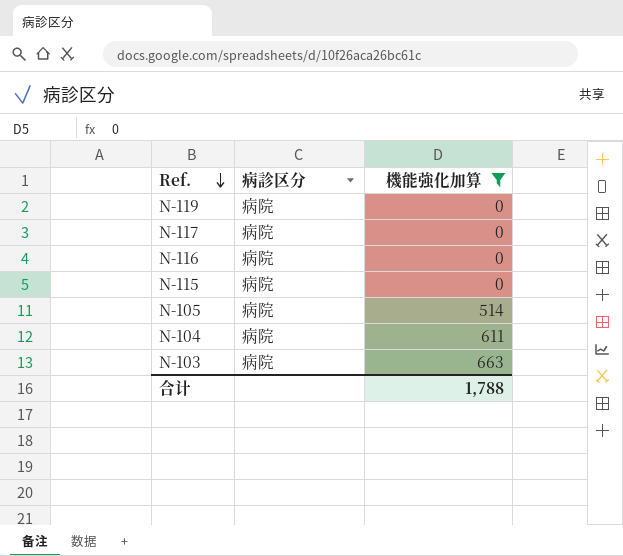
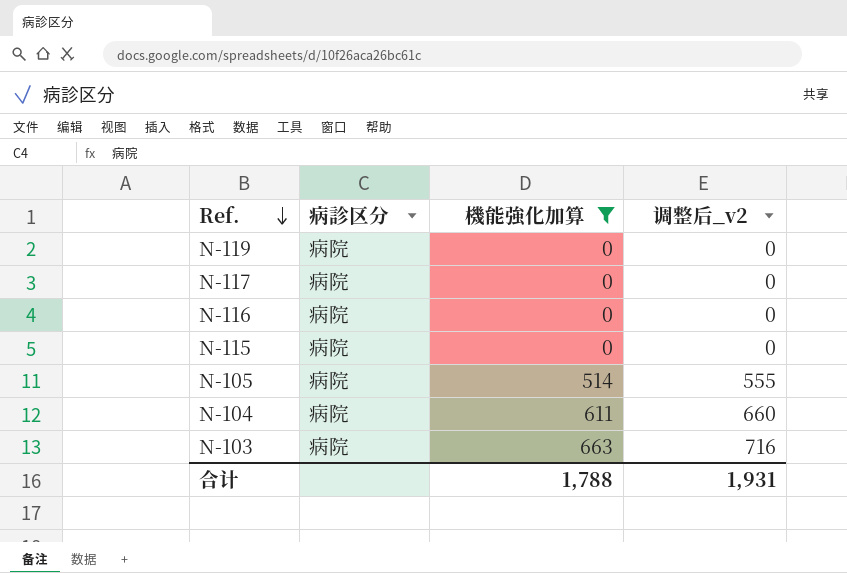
column 调整后_v2 | formula: none -> [機能強化加算] * 1.08

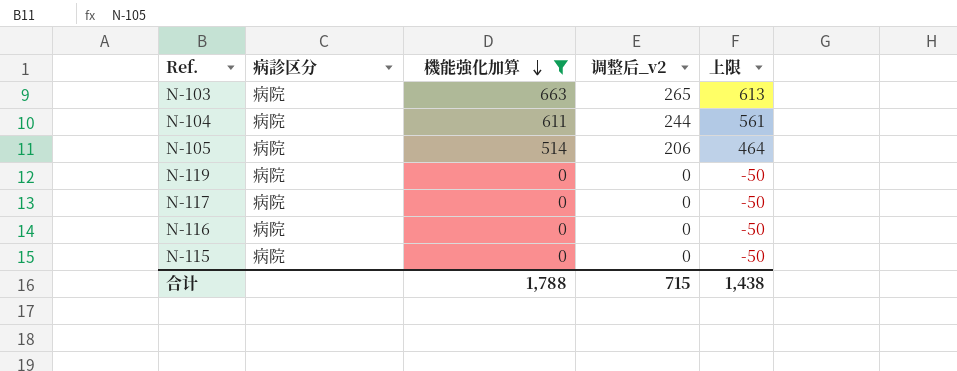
row order: Ref. descending -> 機能強化加算 descending
column 调整后_v2 | formula: [機能強化加算] * 1.08 -> [機能強化加算] * 0.4
column 上限 | formula: none -> [機能強化加算] - 50
合计 | 调整后_v2: 1,931 -> 715

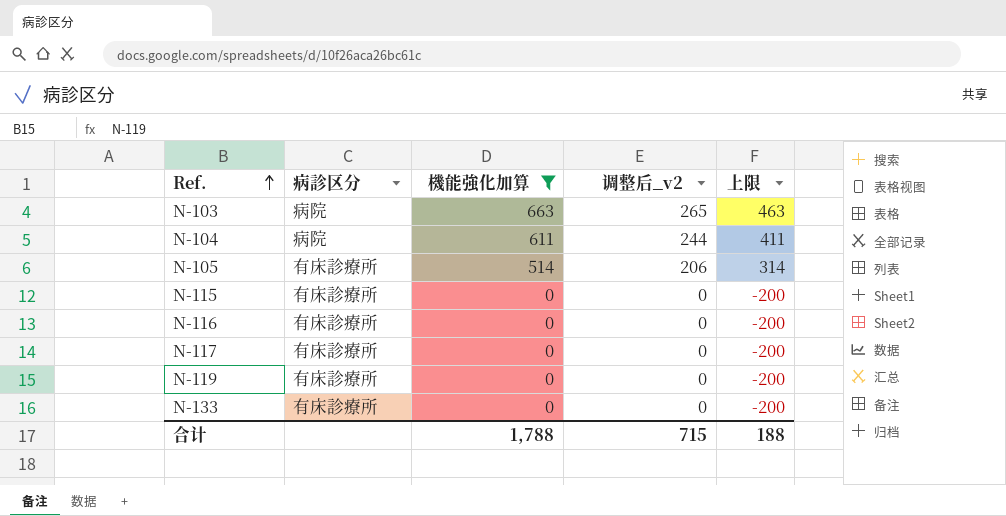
row order: 機能強化加算 descending -> Ref. ascending
column 上限 | formula: [機能強化加算] - 50 -> [機能強化加算] - 200
N-105 | 病診区分: 病院 -> 有床診療所
N-115 | 病診区分: 病院 -> 有床診療所
N-116 | 病診区分: 病院 -> 有床診療所
N-117 | 病診区分: 病院 -> 有床診療所
N-119 | 病診区分: 病院 -> 有床診療所
row N-133: none -> 有床診療所 | 0 | 0 | -200
合计 | 上限: 1,438 -> 188

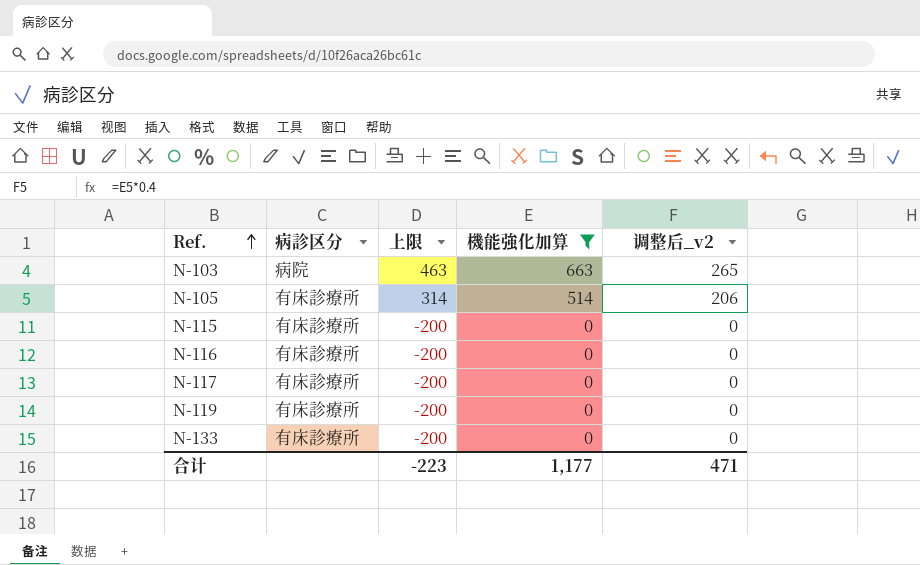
column 上限 | position: 5 -> 3
row N-104: 病院 | 611 | 244 | 411 -> none
合计 | 上限: 188 -> -223
合计 | 機能強化加算: 1,788 -> 1,177
合计 | 调整后_v2: 715 -> 471

